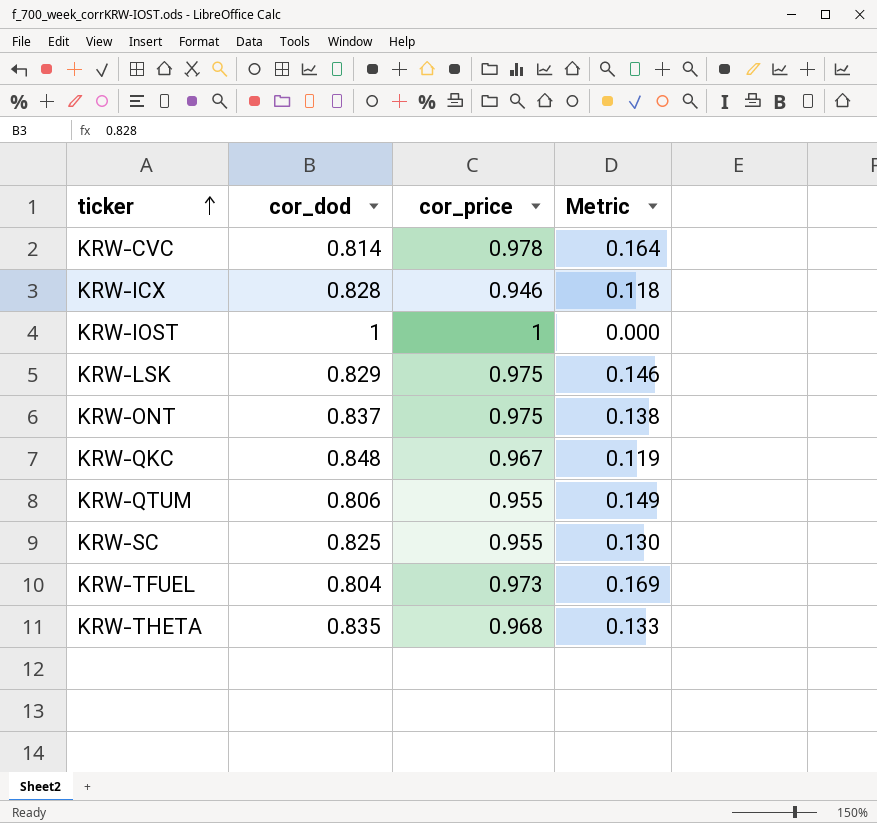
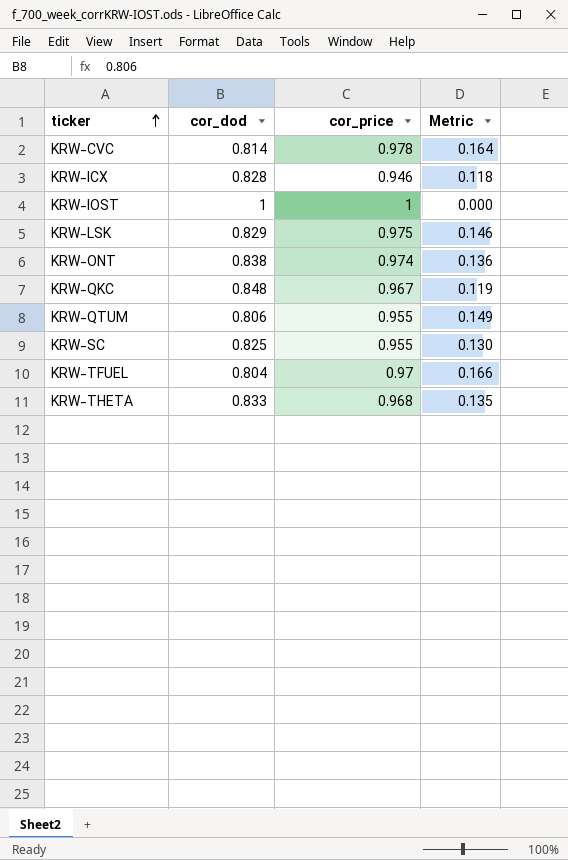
KRW-ONT | cor_dod: 0.837 -> 0.838
KRW-ONT | cor_price: 0.975 -> 0.974
KRW-ONT | Metric: 0.138 -> 0.136
KRW-TFUEL | cor_price: 0.973 -> 0.97
KRW-TFUEL | Metric: 0.169 -> 0.166
KRW-THETA | cor_dod: 0.835 -> 0.833
KRW-THETA | Metric: 0.133 -> 0.135

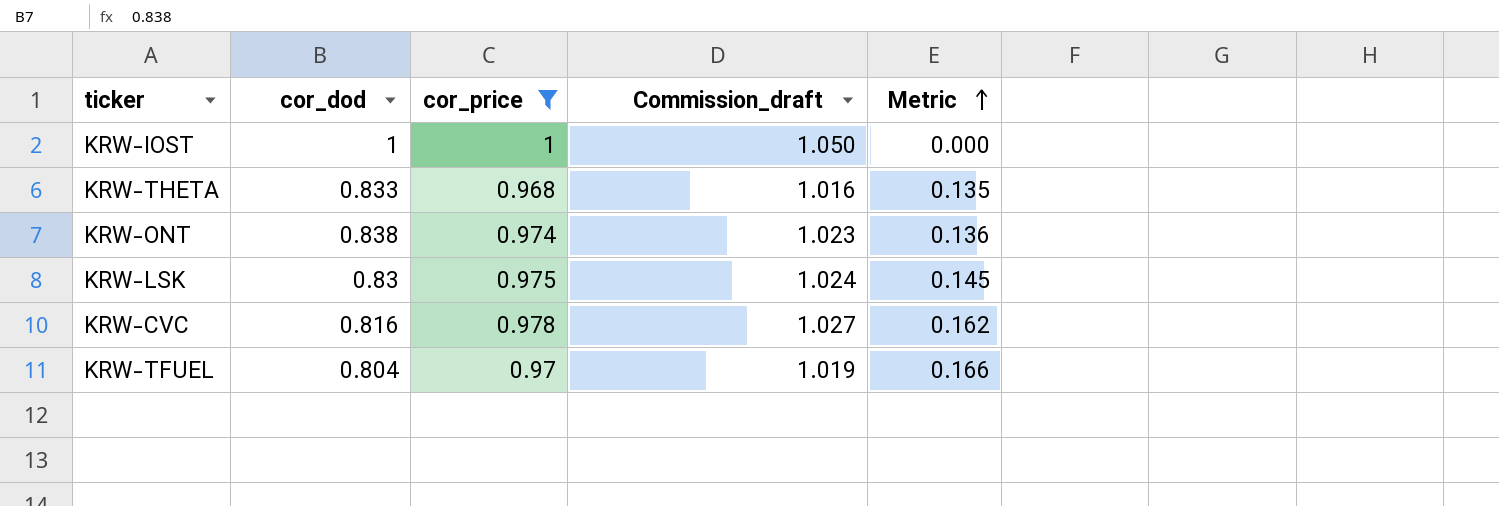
filter: none -> cor_price >= 0.968
row order: ticker ascending -> Metric ascending
column Commission_draft | formula: none -> [cor_price] * 1.05
KRW-LSK | cor_dod: 0.829 -> 0.83
KRW-LSK | Metric: 0.146 -> 0.145
KRW-CVC | cor_dod: 0.814 -> 0.816
KRW-CVC | Metric: 0.164 -> 0.162

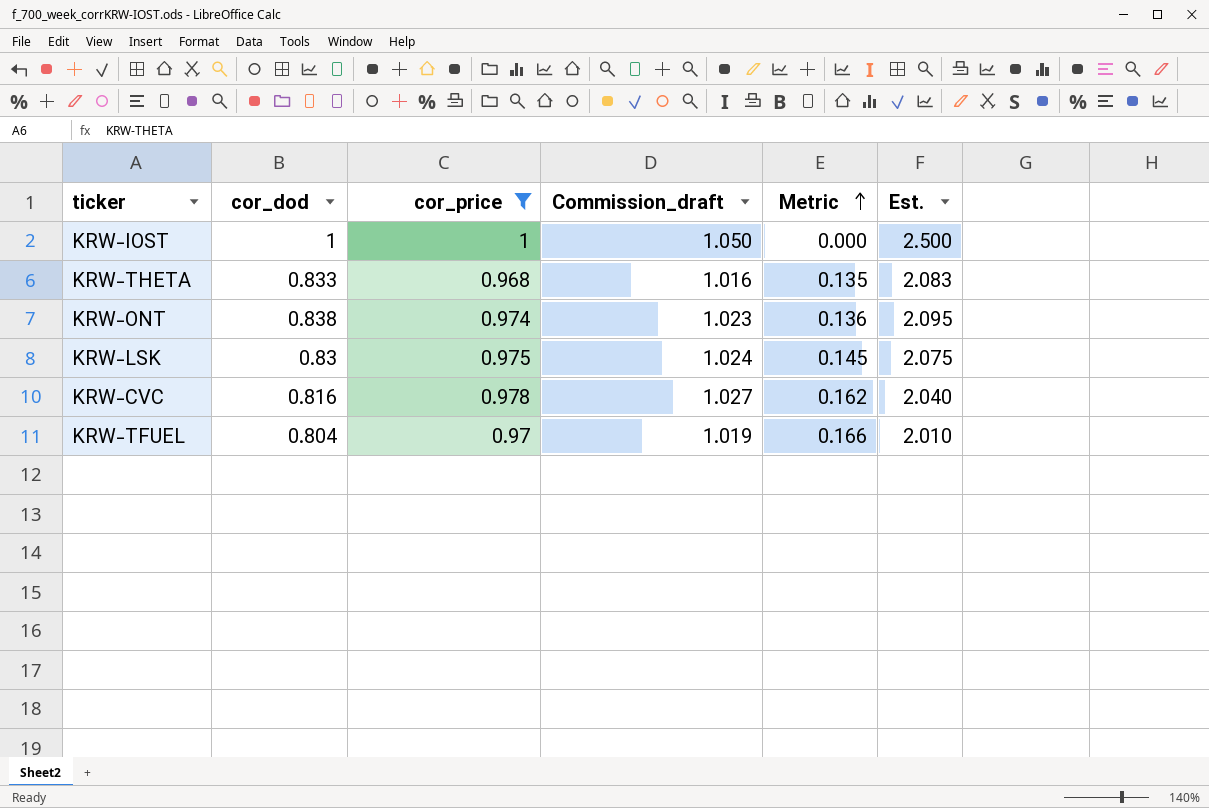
column Est. | formula: none -> [cor_dod] * 2.5

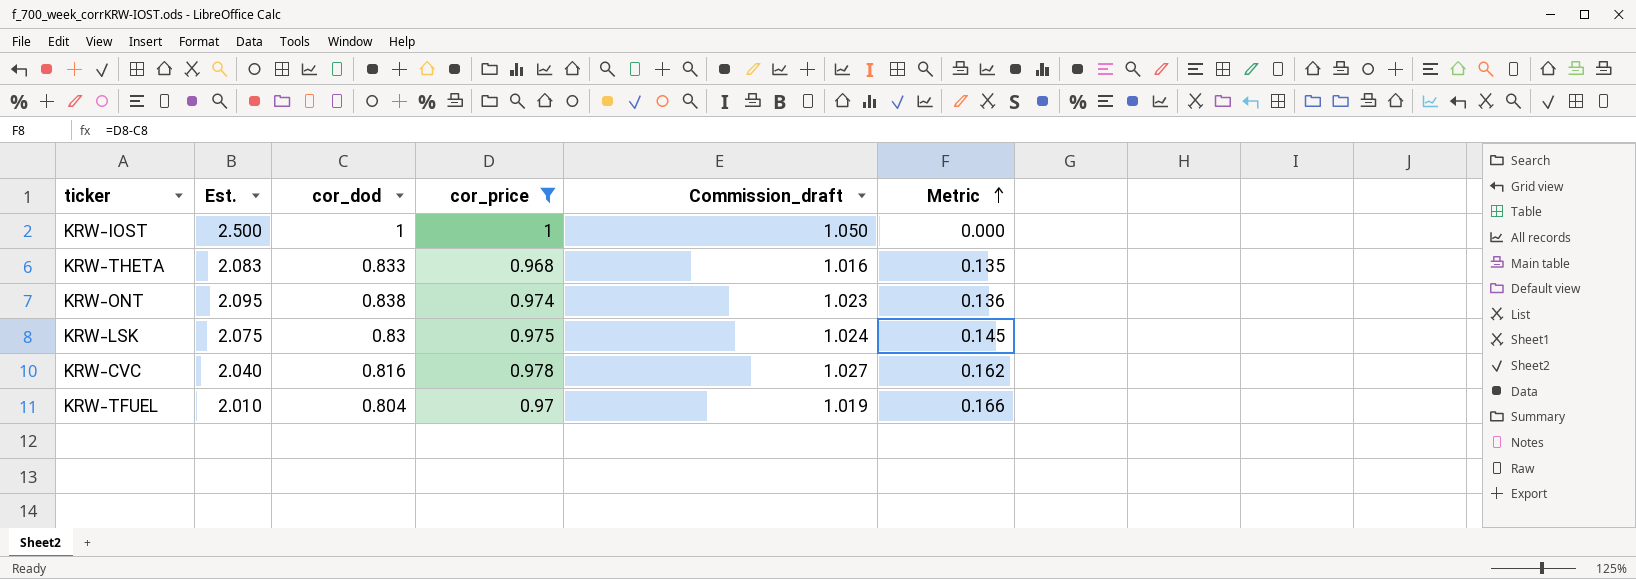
column Est. | position: 6 -> 2

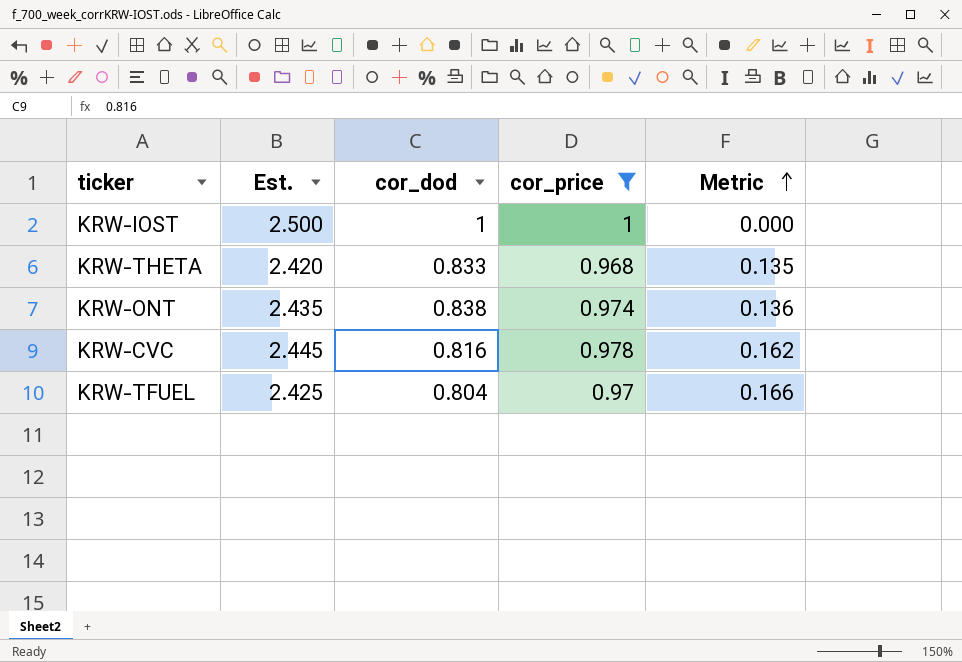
column Commission_draft | formula: [cor_price] * 1.05 -> none
column Est. | formula: [cor_dod] * 2.5 -> [cor_price] * 2.5
row KRW-LSK: 2.075 | 0.83 | 0.975 | 1.024 | 0.145 -> none

